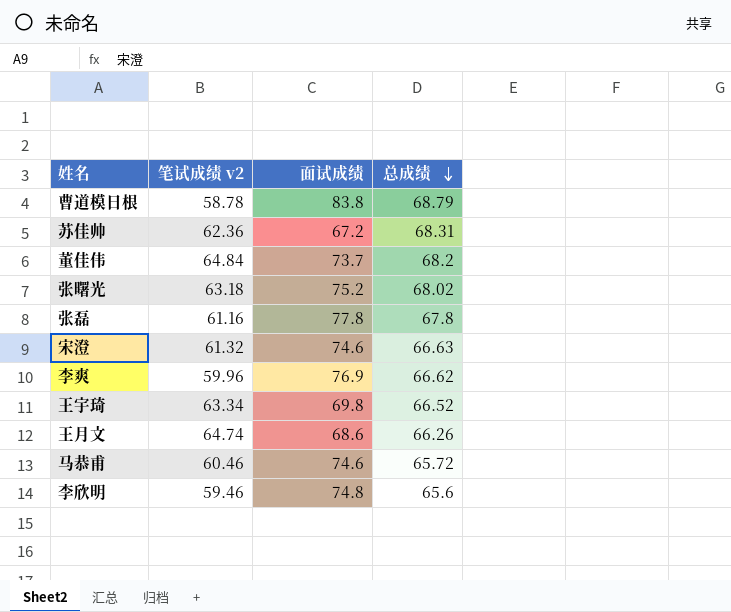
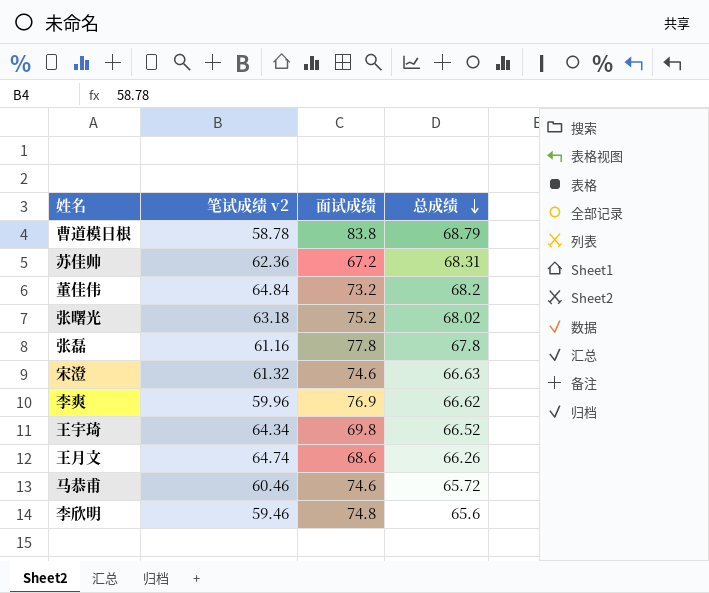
董佳伟 | 面试成绩: 73.7 -> 73.2
王宇琦 | 笔试成绩 v2: 63.34 -> 64.34

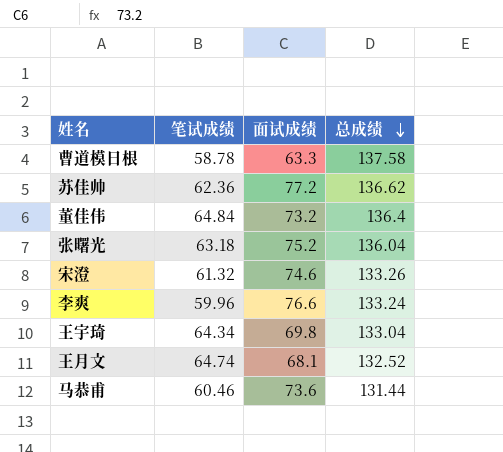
column name: 笔试成绩 v2 -> 笔试成绩
row 张磊: 61.16 | 77.8 | 67.8 -> none
row 李欣明: 59.46 | 74.8 | 65.6 -> none
曹道模日根 | 面试成绩: 83.8 -> 63.3
曹道模日根 | 总成绩: 68.79 -> 137.58
苏佳帅 | 面试成绩: 67.2 -> 77.2
苏佳帅 | 总成绩: 68.31 -> 136.62
董佳伟 | 总成绩: 68.2 -> 136.4
张曙光 | 总成绩: 68.02 -> 136.04
宋澄 | 总成绩: 66.63 -> 133.26
李爽 | 面试成绩: 76.9 -> 76.6
李爽 | 总成绩: 66.62 -> 133.24
王宇琦 | 总成绩: 66.52 -> 133.04
王月文 | 面试成绩: 68.6 -> 68.1
王月文 | 总成绩: 66.26 -> 132.52
马恭甫 | 面试成绩: 74.6 -> 73.6
马恭甫 | 总成绩: 65.72 -> 131.44

